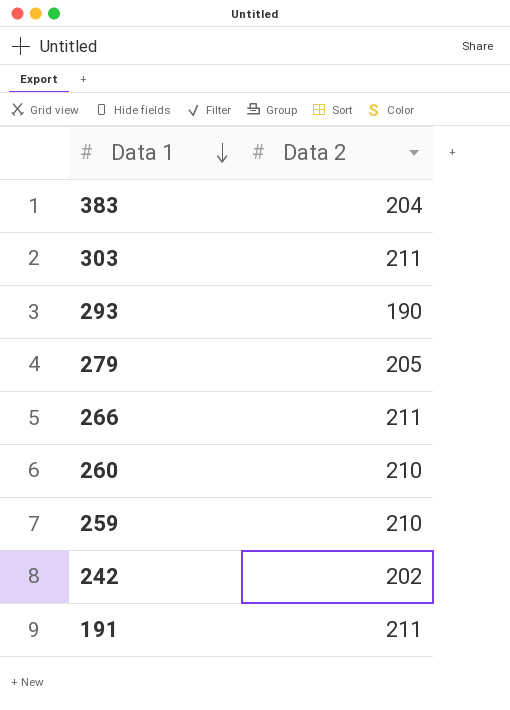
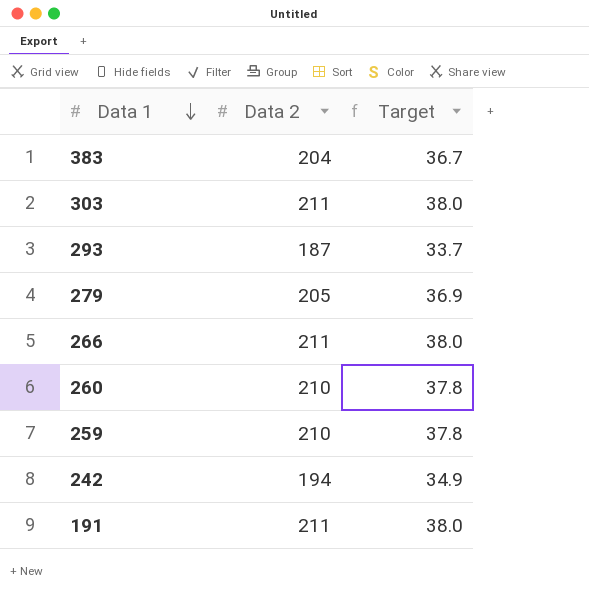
column Target | formula: none -> [Data 2] * 0.18
293 | Data 2: 190 -> 187
242 | Data 2: 202 -> 194

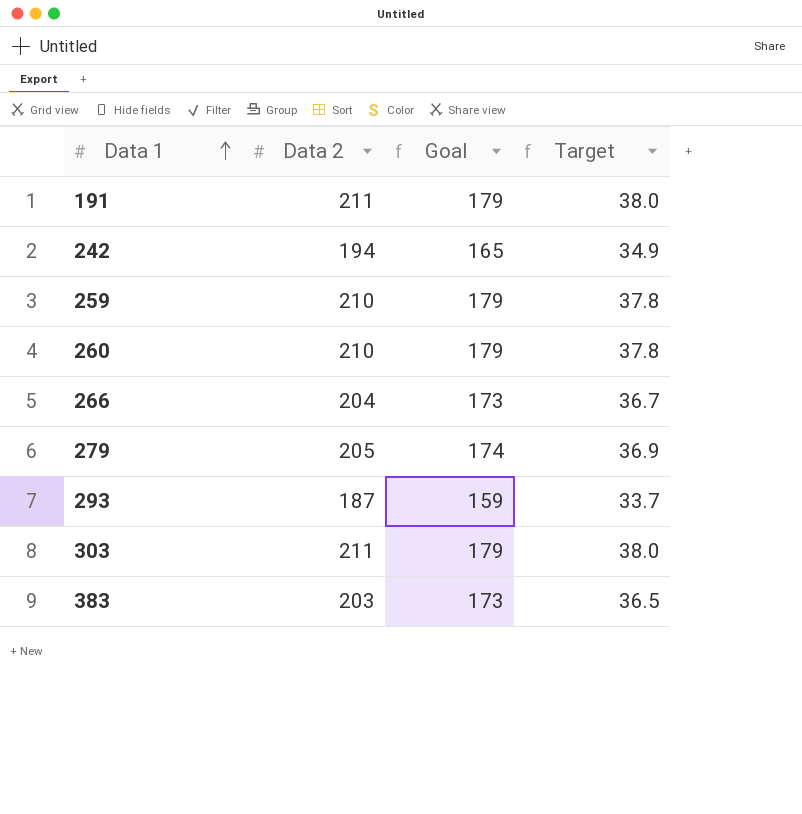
row order: Data 1 descending -> Data 1 ascending
column Goal | formula: none -> [Data 2] * 0.85
266 | Data 2: 211 -> 204
266 | Target: 38.0 -> 36.7
383 | Data 2: 204 -> 203
383 | Target: 36.7 -> 36.5

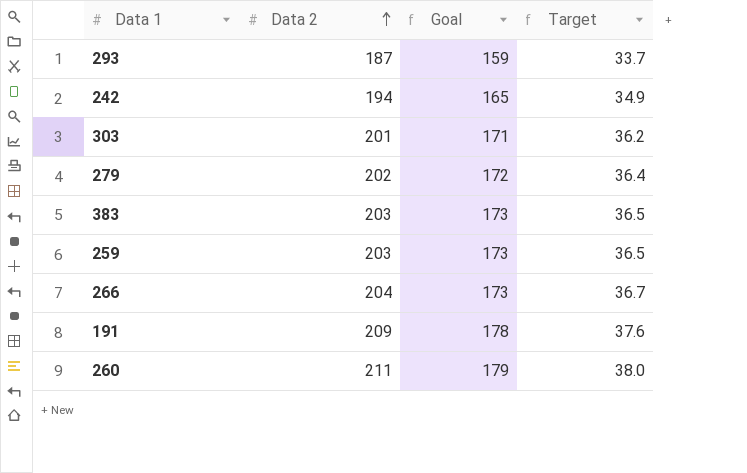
row order: Data 1 ascending -> Data 2 ascending
303 | Data 2: 211 -> 201
303 | Goal: 179 -> 171
303 | Target: 38.0 -> 36.2
279 | Data 2: 205 -> 202
279 | Goal: 174 -> 172
279 | Target: 36.9 -> 36.4
259 | Data 2: 210 -> 203
259 | Goal: 179 -> 173
259 | Target: 37.8 -> 36.5
191 | Data 2: 211 -> 209
191 | Goal: 179 -> 178
191 | Target: 38.0 -> 37.6
260 | Data 2: 210 -> 211
260 | Target: 37.8 -> 38.0

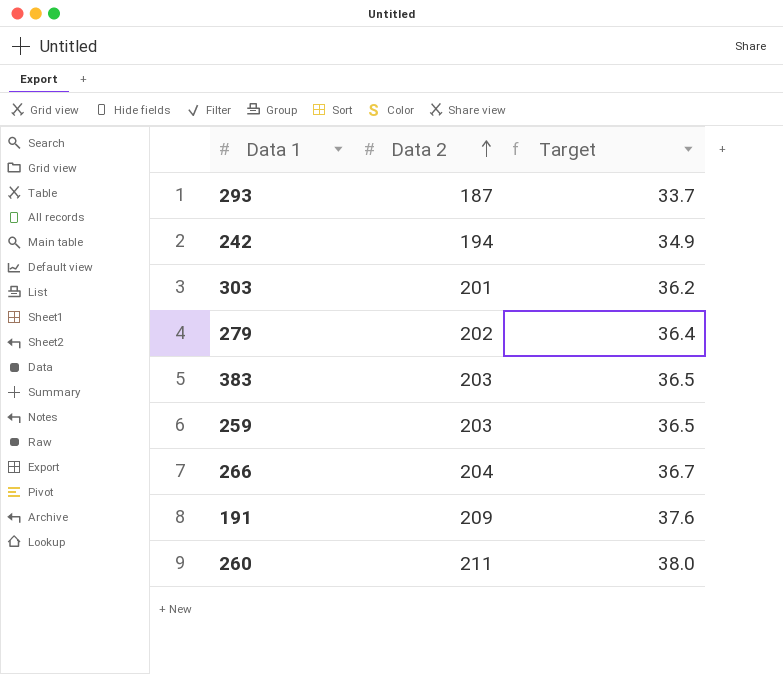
column Goal | formula: [Data 2] * 0.85 -> none

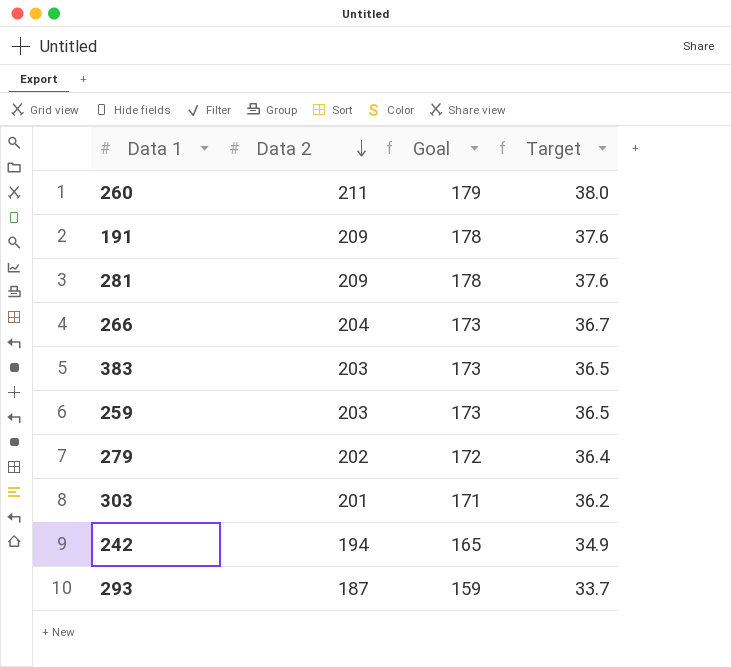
row order: Data 2 ascending -> Data 2 descending
column Goal | formula: none -> [Data 2] * 0.85
row 281: none -> 209 | 178 | 37.6

